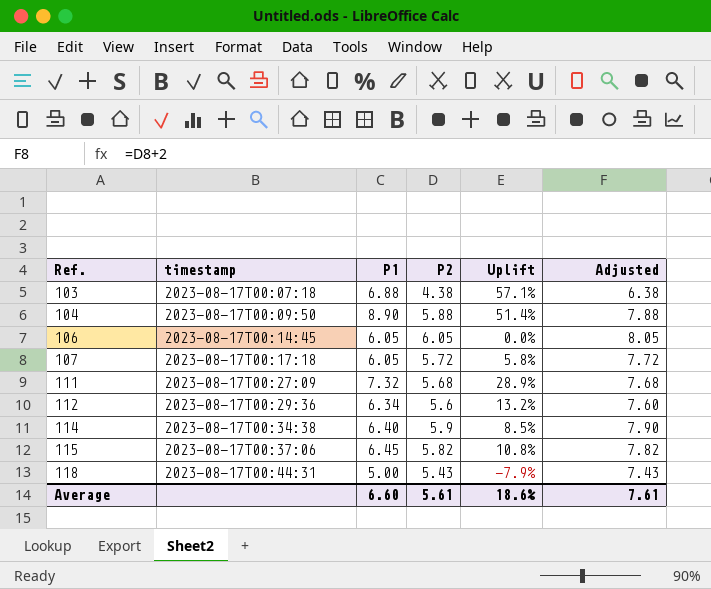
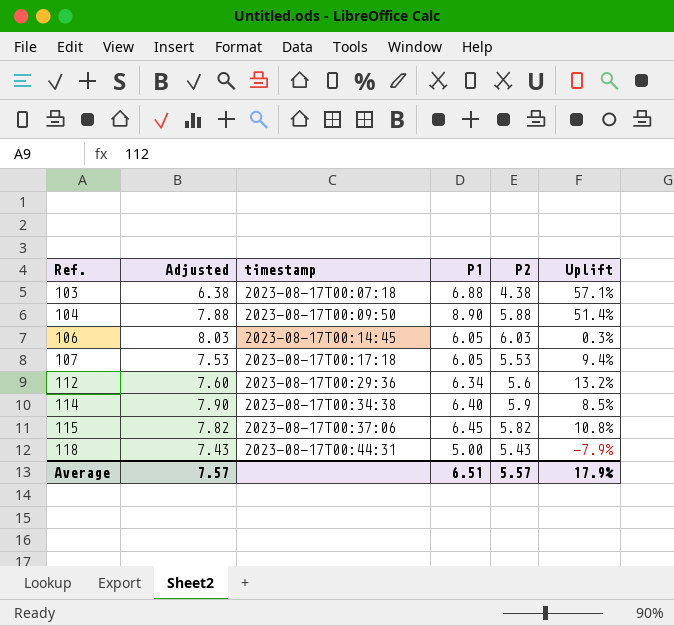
column Adjusted | position: 6 -> 2
row 111: 2023-08-17T00:27:09 | 7.32 | 5.68 | 28.9% | 7.68 -> none
106 | Adjusted: 8.05 -> 8.03
106 | P2: 6.05 -> 6.03
106 | Uplift: 0.0% -> 0.3%
107 | Adjusted: 7.72 -> 7.53
107 | P2: 5.72 -> 5.53
107 | Uplift: 5.8% -> 9.4%
Average | Adjusted: 7.61 -> 7.57
Average | P1: 6.60 -> 6.51
Average | P2: 5.61 -> 5.57
Average | Uplift: 18.6% -> 17.9%

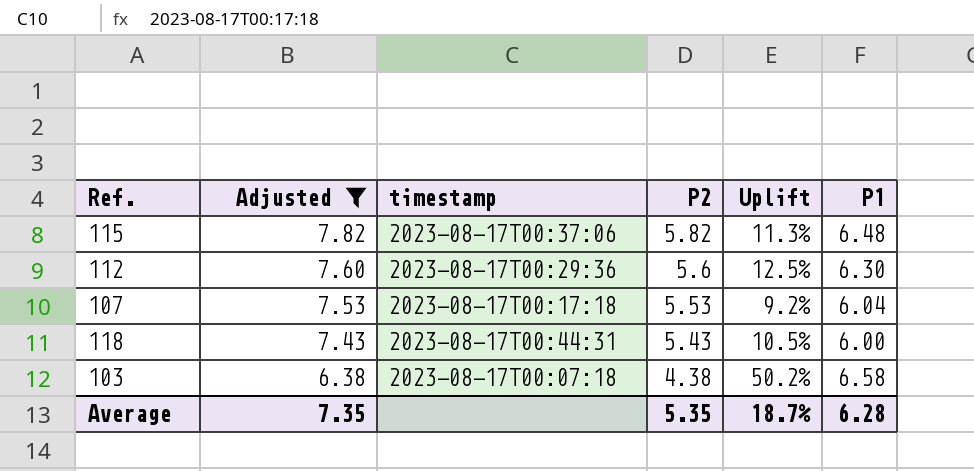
filter: none -> Adjusted <= 7.82
row order: Ref. ascending -> Adjusted descending
column P1 | position: 4 -> 6
115 | Uplift: 10.8% -> 11.3%
115 | P1: 6.45 -> 6.48
112 | Uplift: 13.2% -> 12.5%
112 | P1: 6.34 -> 6.30
107 | Uplift: 9.4% -> 9.2%
107 | P1: 6.05 -> 6.04
118 | Uplift: -7.9% -> 10.5%
118 | P1: 5.00 -> 6.00
103 | Uplift: 57.1% -> 50.2%
103 | P1: 6.88 -> 6.58
Average | Adjusted: 7.57 -> 7.35
Average | P2: 5.57 -> 5.35
Average | Uplift: 17.9% -> 18.7%
Average | P1: 6.51 -> 6.28

